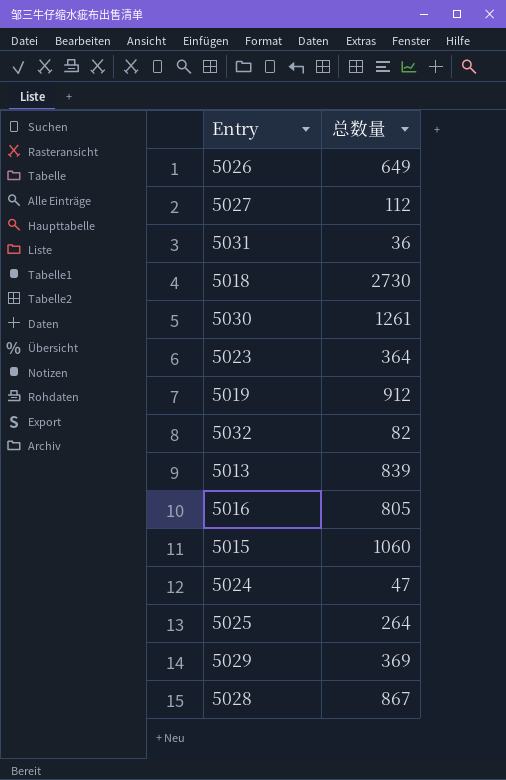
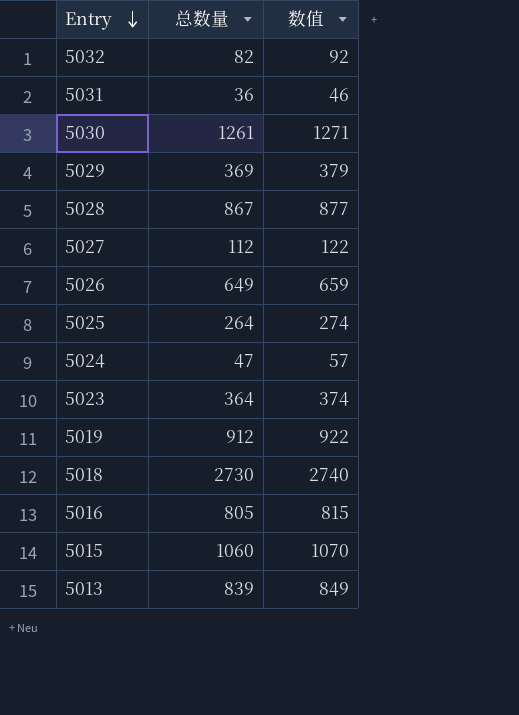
row order: none -> Entry descending
column 数值 | formula: none -> [总数量] + 10

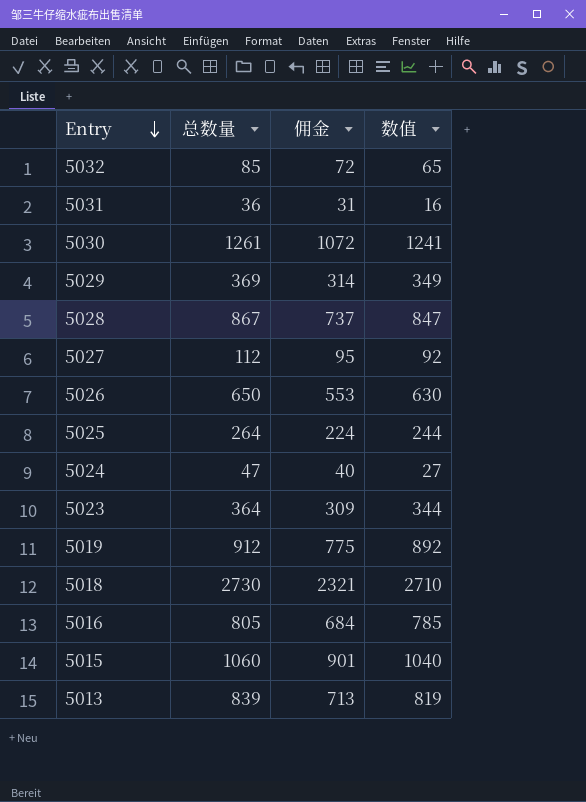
column 佣金 | formula: none -> [总数量] * 0.85
column 数值 | formula: [总数量] + 10 -> [总数量] - 20
5032 | 总数量: 82 -> 85
5026 | 总数量: 649 -> 650

